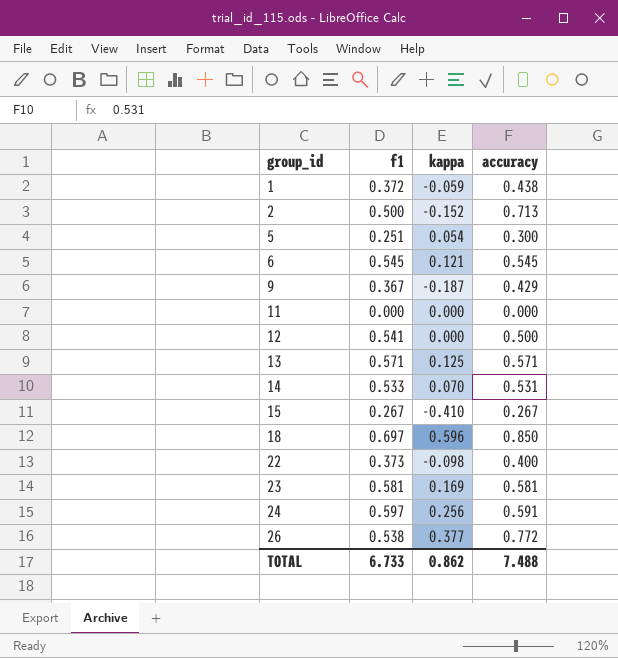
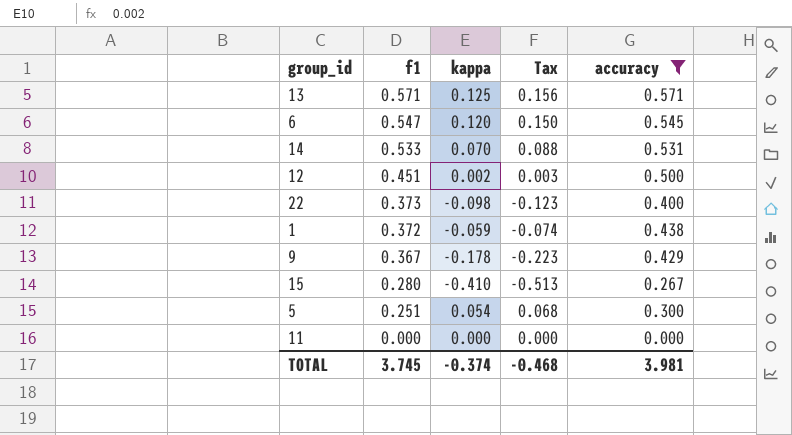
filter: none -> accuracy <= 0.571
row order: group_id ascending -> f1 descending
column Tax | formula: none -> [kappa] * 1.25
6 | f1: 0.545 -> 0.547
6 | kappa: 0.121 -> 0.120
12 | f1: 0.541 -> 0.451
12 | kappa: 0.000 -> 0.002
9 | kappa: -0.187 -> -0.178
15 | f1: 0.267 -> 0.280
TOTAL | f1: 6.733 -> 3.745
TOTAL | kappa: 0.862 -> -0.374
TOTAL | accuracy: 7.488 -> 3.981

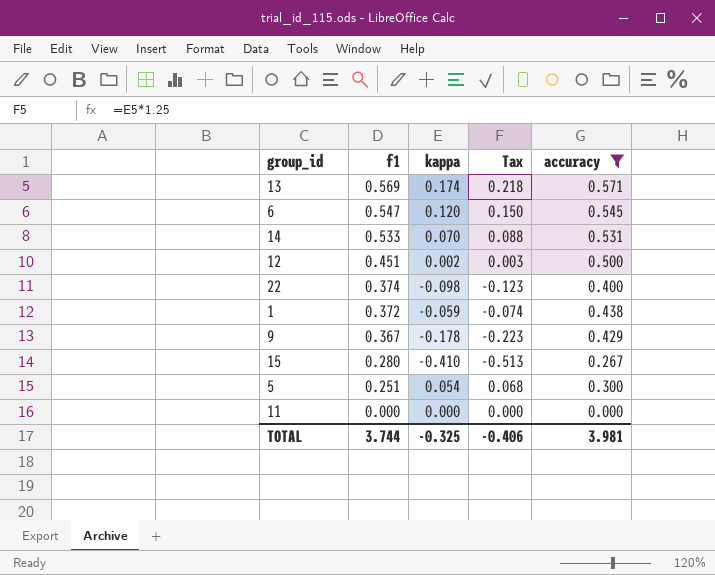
13 | f1: 0.571 -> 0.569
13 | kappa: 0.125 -> 0.174
13 | Tax: 0.156 -> 0.218
22 | f1: 0.373 -> 0.374
TOTAL | f1: 3.745 -> 3.744
TOTAL | kappa: -0.374 -> -0.325
TOTAL | Tax: -0.468 -> -0.406

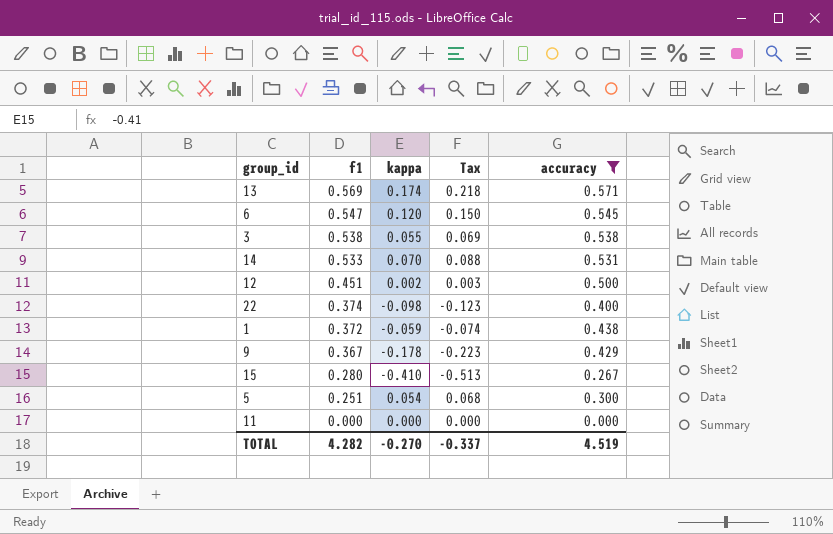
row 3: none -> 0.538 | 0.055 | 0.069 | 0.538
TOTAL | f1: 3.744 -> 4.282
TOTAL | kappa: -0.325 -> -0.270
TOTAL | Tax: -0.406 -> -0.337
TOTAL | accuracy: 3.981 -> 4.519

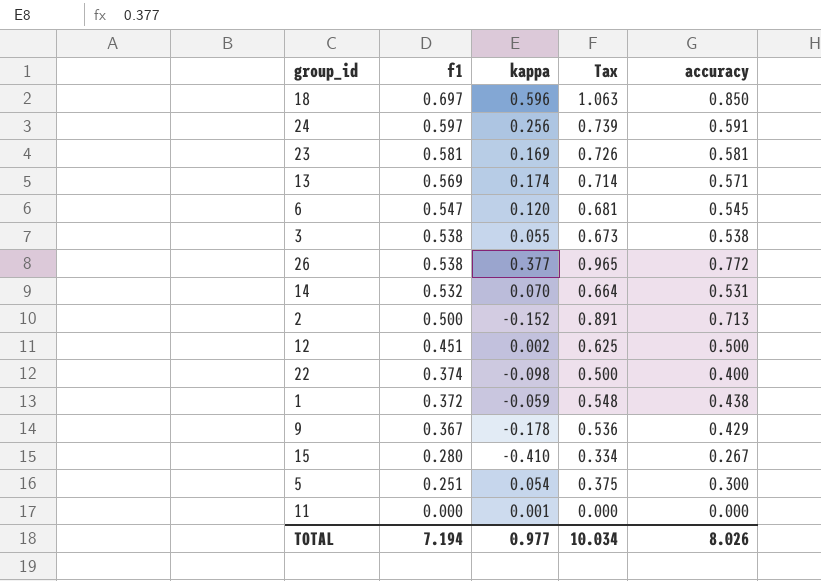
filter: accuracy <= 0.571 -> none
column Tax | formula: [kappa] * 1.25 -> [accuracy] * 1.25
14 | f1: 0.533 -> 0.532
11 | kappa: 0.000 -> 0.001
TOTAL | f1: 4.282 -> 7.194
TOTAL | kappa: -0.270 -> 0.977
TOTAL | Tax: -0.337 -> 10.034
TOTAL | accuracy: 4.519 -> 8.026

